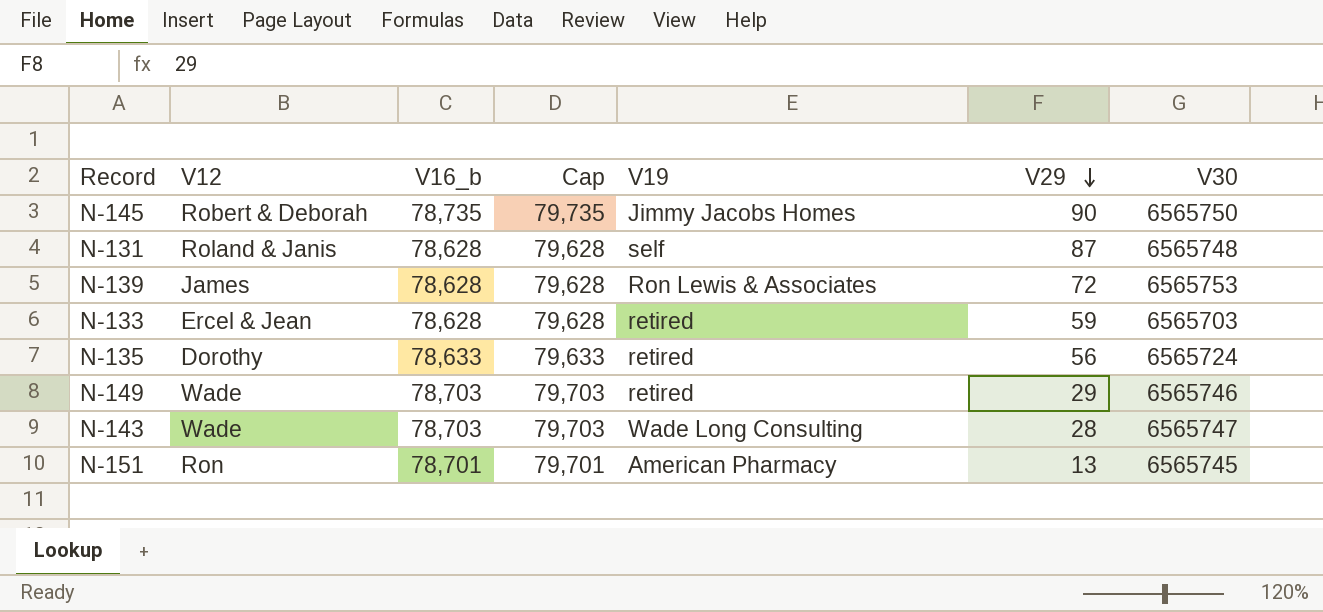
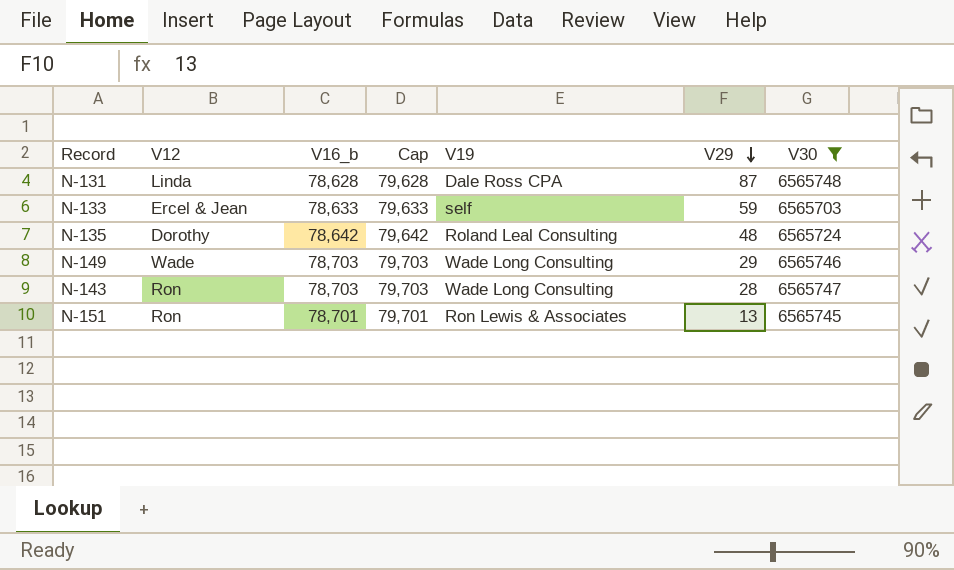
filter: none -> V30 <= 6565748
N-131 | V12: Roland & Janis -> Linda
N-131 | V19: self -> Dale Ross CPA
N-133 | V16_b: 78,628 -> 78,633
N-133 | Cap: 79,628 -> 79,633
N-133 | V19: retired -> self
N-135 | V16_b: 78,633 -> 78,642
N-135 | Cap: 79,633 -> 79,642
N-135 | V19: retired -> Roland Leal Consulting
N-135 | V29: 56 -> 48
N-149 | V19: retired -> Wade Long Consulting
N-143 | V12: Wade -> Ron
N-151 | V19: American Pharmacy -> Ron Lewis & Associates

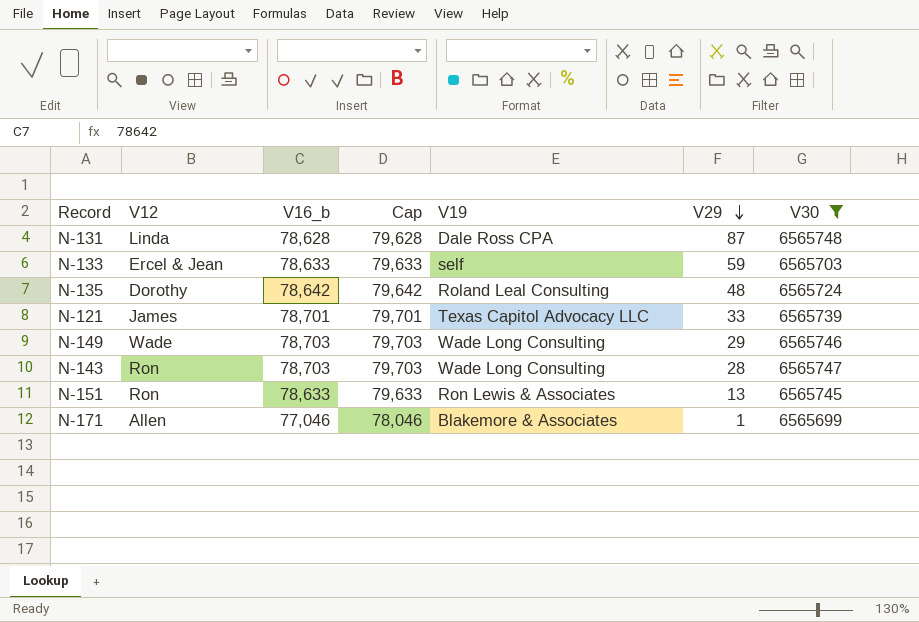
row N-121: none -> James | 78,701 | 79,701 | Texas Capitol Advocacy LLC | 33 | 6565739
N-151 | V16_b: 78,701 -> 78,633
N-151 | Cap: 79,701 -> 79,633
row N-171: none -> Allen | 77,046 | 78,046 | Blakemore & Associates | 1 | 6565699

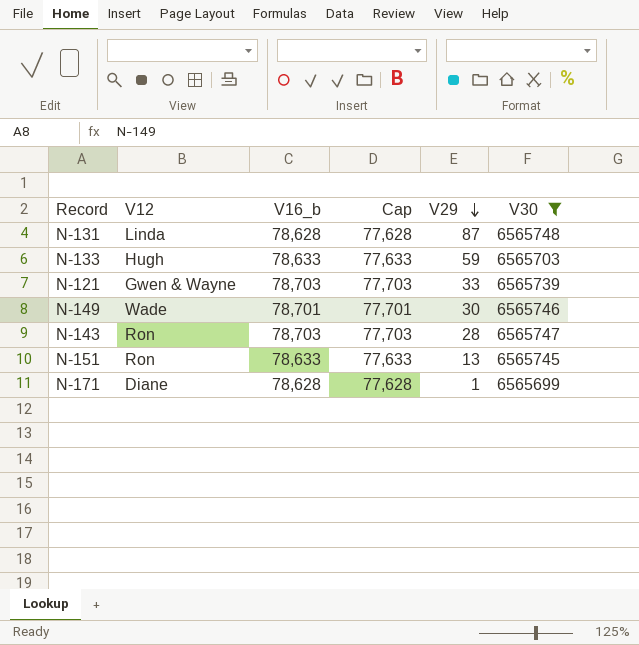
column V19 | position: 5 -> none
column Cap | formula: [V16_b] + 1000 -> [V16_b] - 1000
row N-135: Dorothy | 78,642 | 79,642 | Roland Leal Consulting | 48 | 6565724 -> none
N-133 | V12: Ercel & Jean -> Hugh
N-121 | V12: James -> Gwen & Wayne
N-121 | V16_b: 78,701 -> 78,703
N-149 | V16_b: 78,703 -> 78,701
N-149 | V29: 29 -> 30
N-171 | V12: Allen -> Diane
N-171 | V16_b: 77,046 -> 78,628

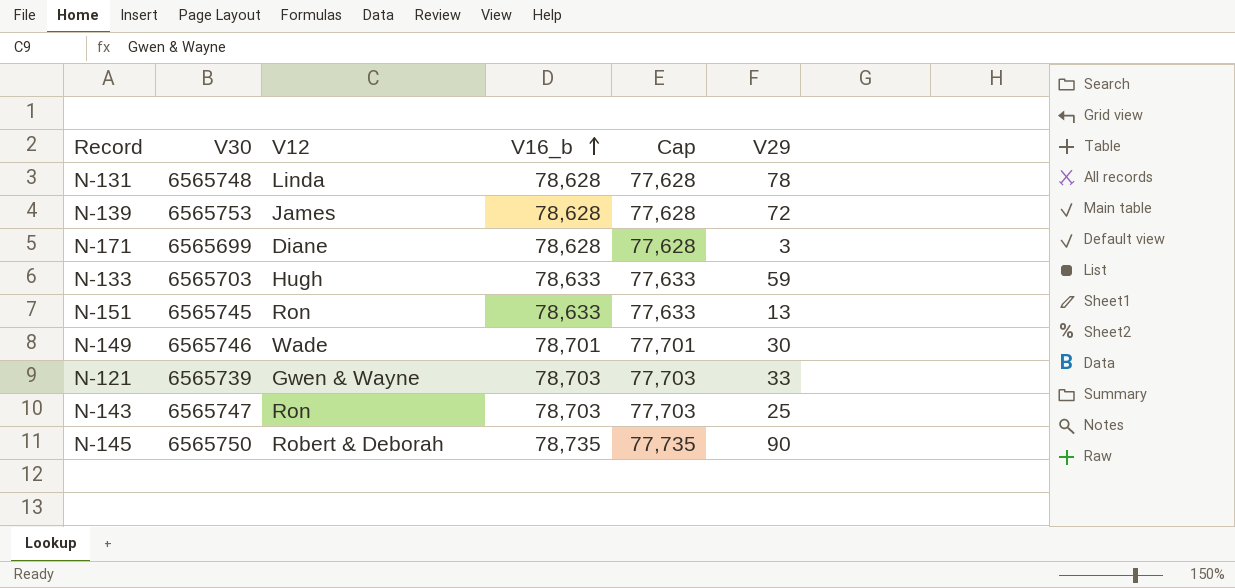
filter: V30 <= 6565748 -> none
row order: V29 descending -> V16_b ascending
column V30 | position: 6 -> 2
N-131 | V29: 87 -> 78
N-171 | V29: 1 -> 3
N-143 | V29: 28 -> 25

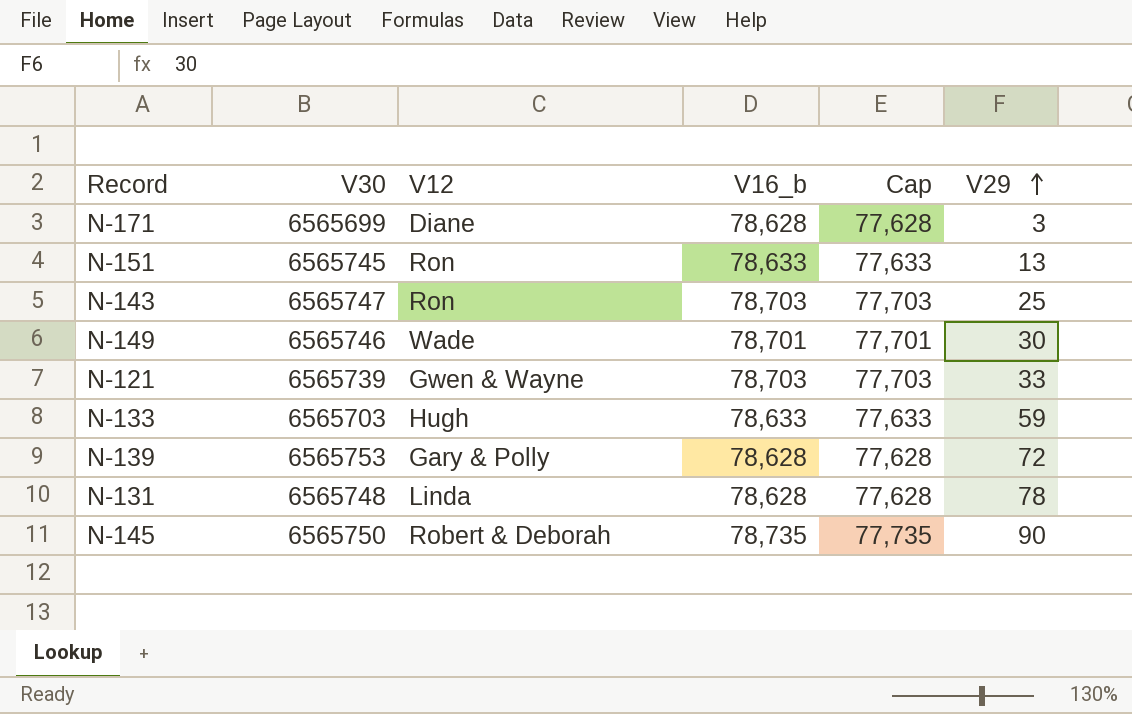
row order: V16_b ascending -> V29 ascending
N-139 | V12: James -> Gary & Polly

